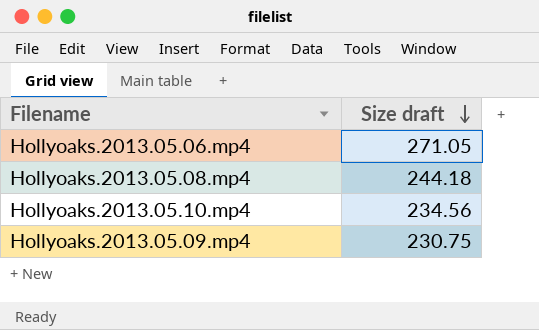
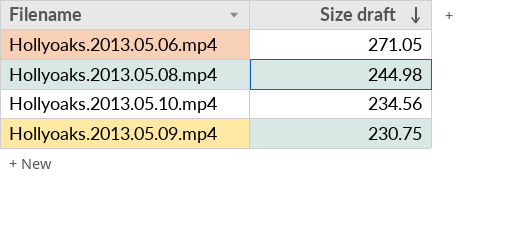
Hollyoaks.2013.05.08.mp4 | Size draft: 244.18 -> 244.98

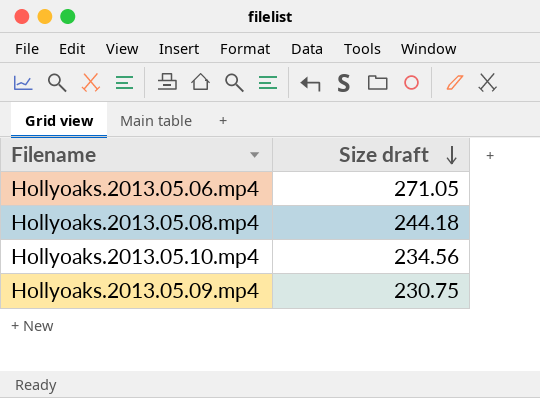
Hollyoaks.2013.05.08.mp4 | Size draft: 244.98 -> 244.18

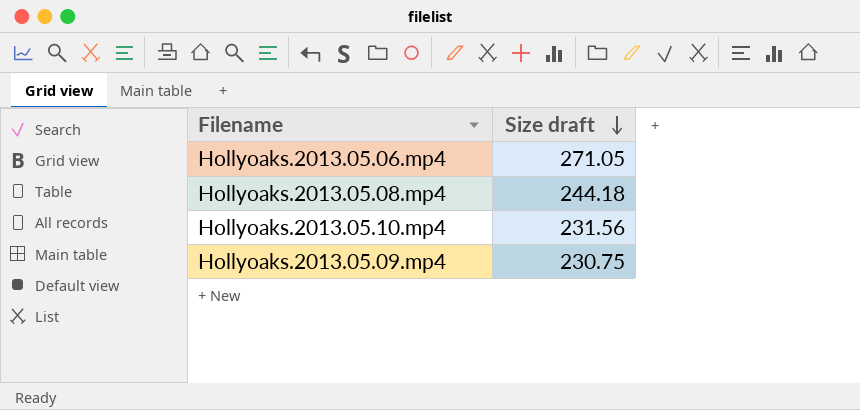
Hollyoaks.2013.05.10.mp4 | Size draft: 234.56 -> 231.56

